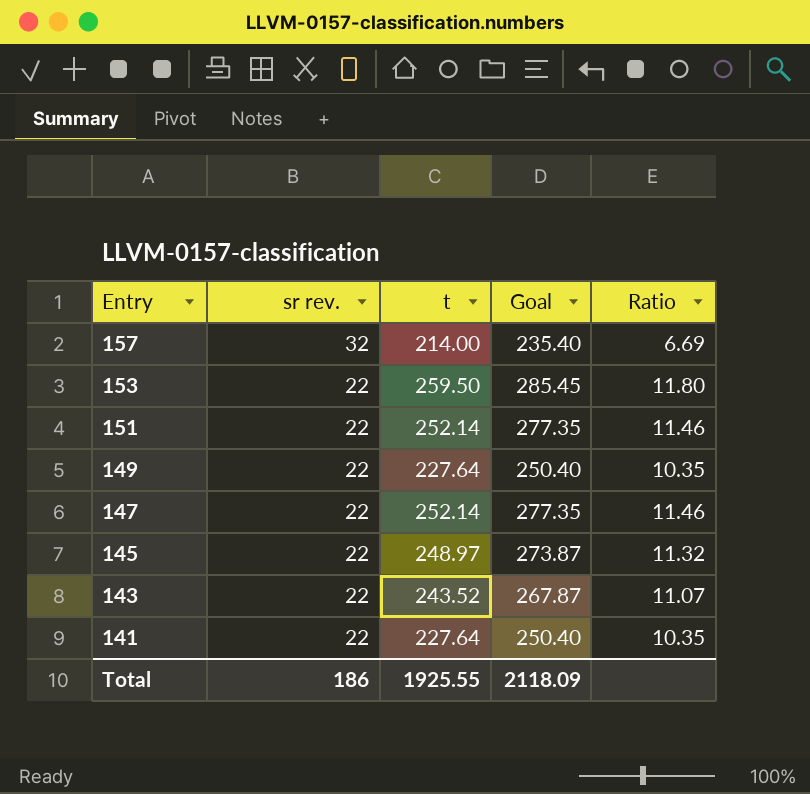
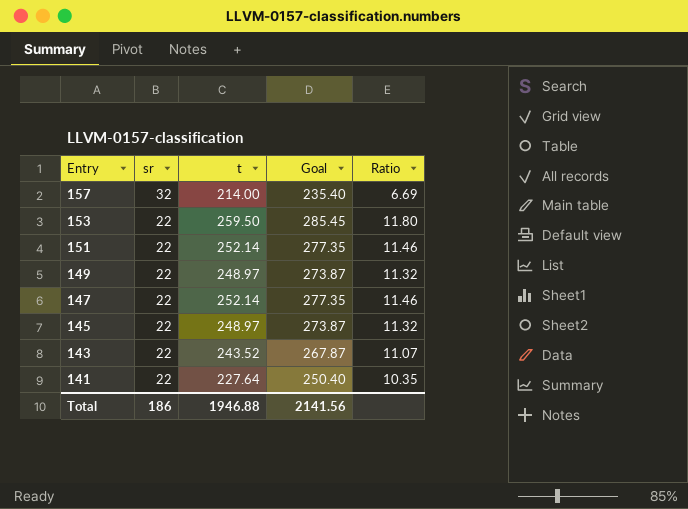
column name: sr rev. -> sr
149 | t: 227.64 -> 248.97
149 | Goal: 250.40 -> 273.87
149 | Ratio: 10.35 -> 11.32
Total | t: 1925.55 -> 1946.88
Total | Goal: 2118.09 -> 2141.56

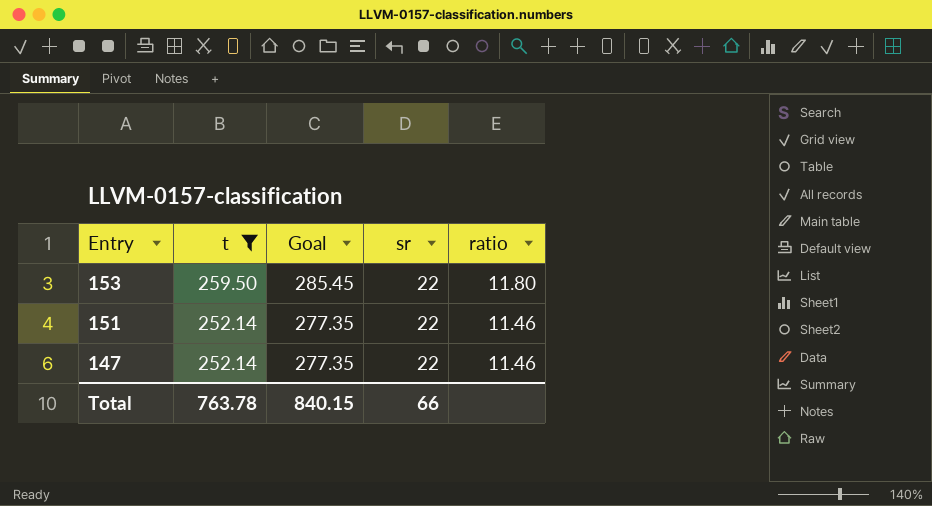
filter: none -> t >= 252.14
column sr | position: 2 -> 4
column name: Ratio -> ratio
Total | t: 1946.88 -> 763.78
Total | Goal: 2141.56 -> 840.15
Total | sr: 186 -> 66

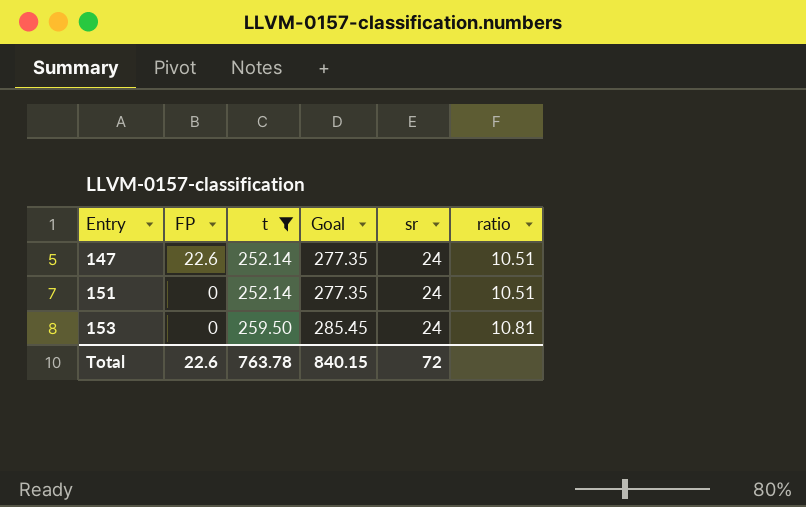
row order: Entry descending -> Entry ascending
column FP | position: none -> 2
147 | sr: 22 -> 24
147 | ratio: 11.46 -> 10.51
151 | sr: 22 -> 24
151 | ratio: 11.46 -> 10.51
153 | sr: 22 -> 24
153 | ratio: 11.80 -> 10.81
Total | sr: 66 -> 72

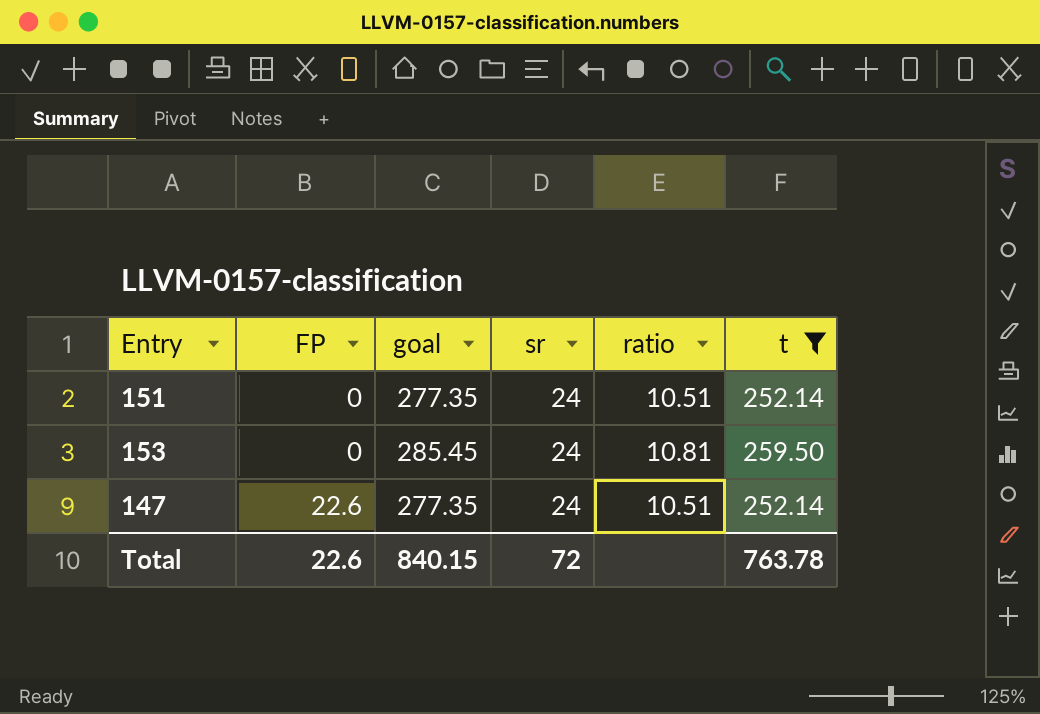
row order: Entry ascending -> FP ascending
column name: Goal -> goal
column t | position: 3 -> 6

